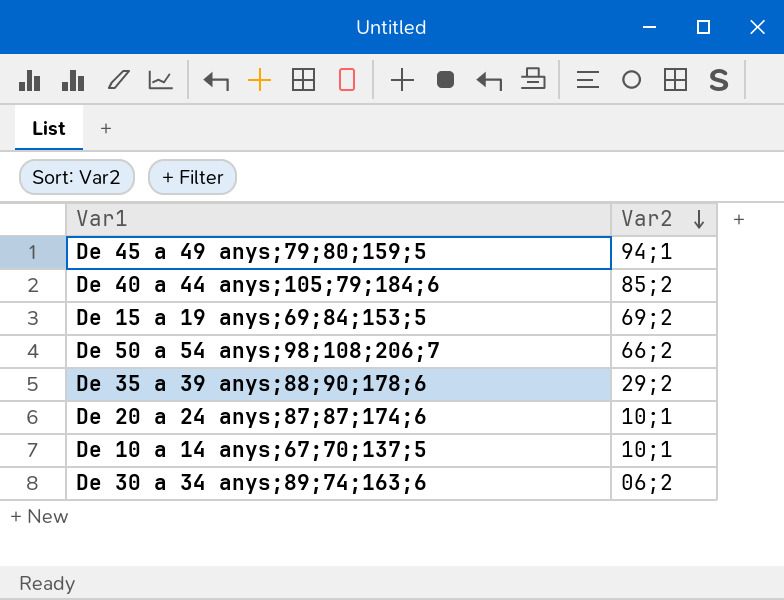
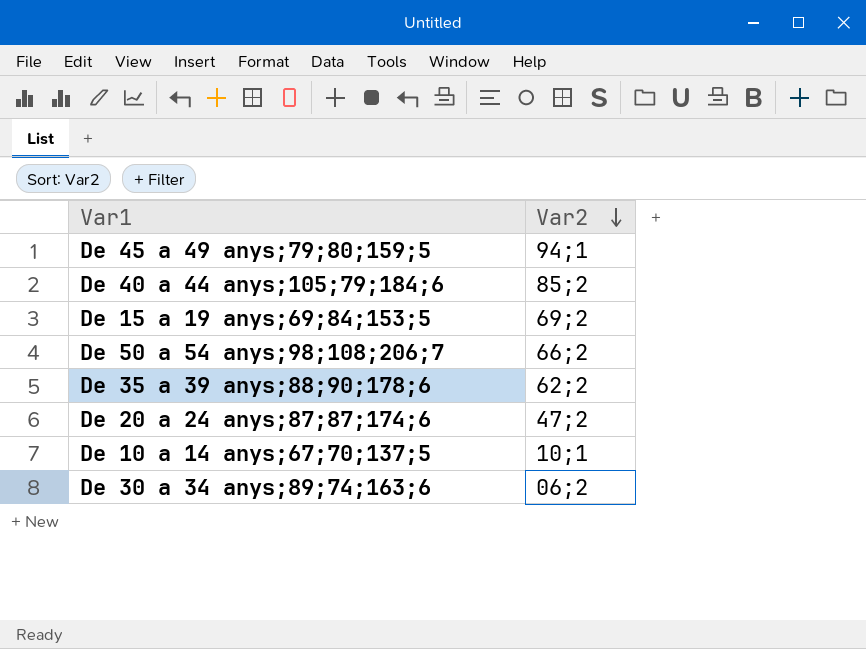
De 35 a 39 anys;88;90;178;6 | Var2: 29;2 -> 62;2
De 20 a 24 anys;87;87;174;6 | Var2: 10;1 -> 47;2

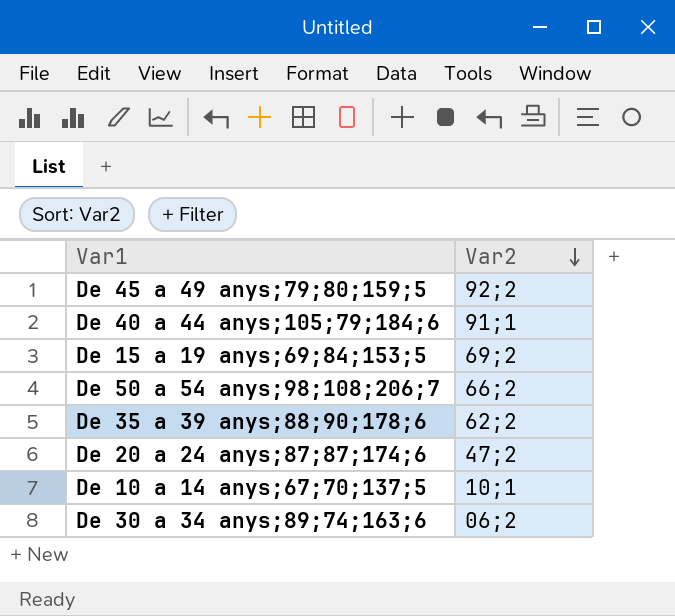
De 45 a 49 anys;79;80;159;5 | Var2: 94;1 -> 92;2
De 40 a 44 anys;105;79;184;6 | Var2: 85;2 -> 91;1

